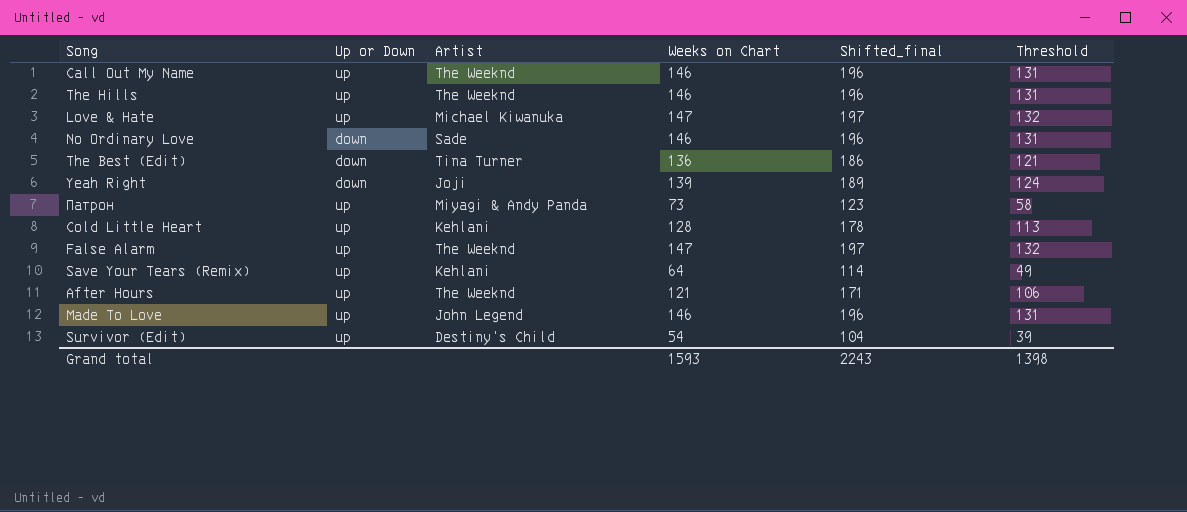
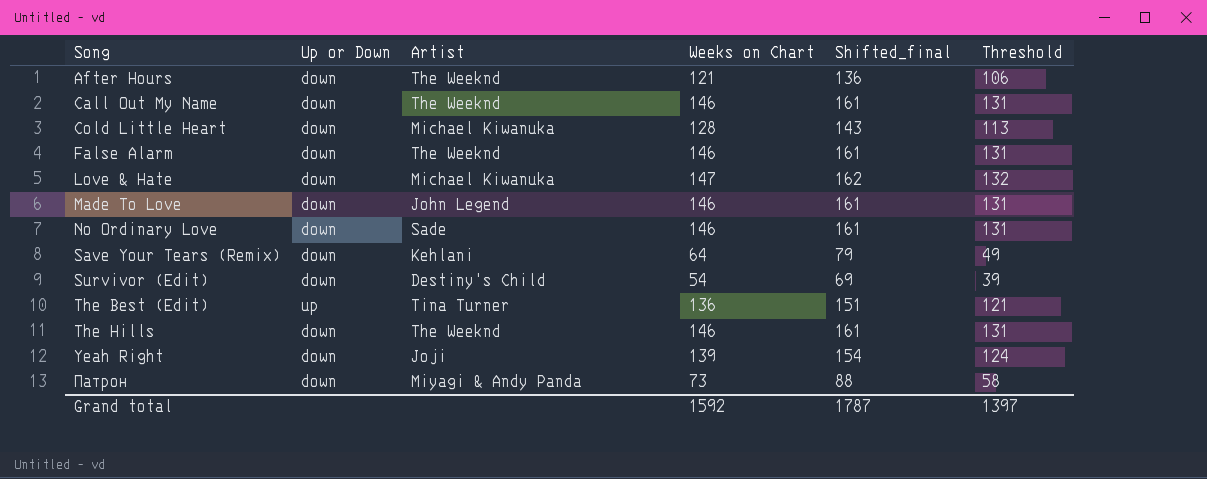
row order: none -> Song ascending
column Shifted_final | formula: [Weeks on Chart] + 50 -> [Weeks on Chart] + 15
After Hours | Up or Down: up -> down
Call Out My Name | Up or Down: up -> down
Cold Little Heart | Up or Down: up -> down
Cold Little Heart | Artist: Kehlani -> Michael Kiwanuka
False Alarm | Up or Down: up -> down
False Alarm | Weeks on Chart: 147 -> 146
False Alarm | Threshold: 132 -> 131
Love & Hate | Up or Down: up -> down
Made To Love | Up or Down: up -> down
Save Your Tears (Remix) | Up or Down: up -> down
Survivor (Edit) | Up or Down: up -> down
The Best (Edit) | Up or Down: down -> up
The Hills | Up or Down: up -> down
Патрон | Up or Down: up -> down
Grand total | Weeks on Chart: 1593 -> 1592
Grand total | Shifted_final: 2243 -> 1787
Grand total | Threshold: 1398 -> 1397

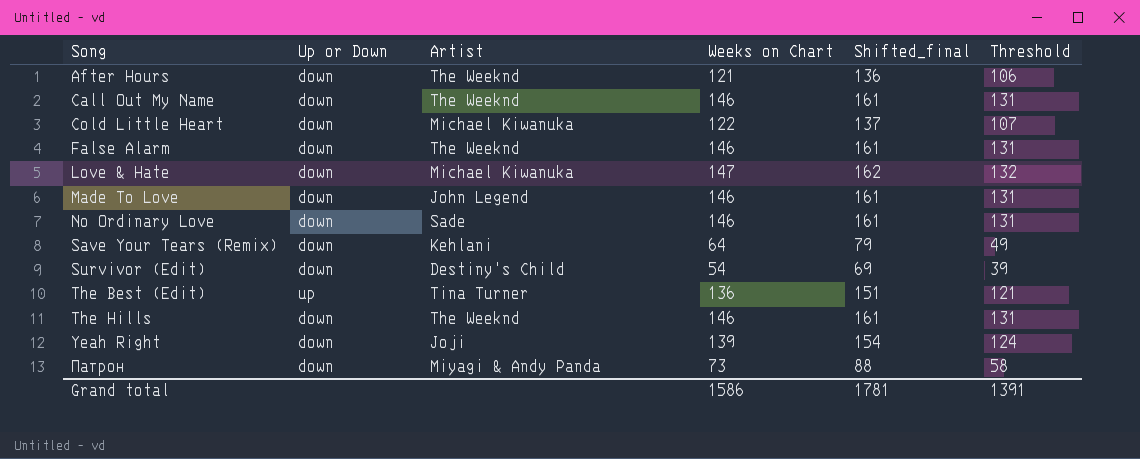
Cold Little Heart | Weeks on Chart: 128 -> 122
Cold Little Heart | Shifted_final: 143 -> 137
Cold Little Heart | Threshold: 113 -> 107
Grand total | Weeks on Chart: 1592 -> 1586
Grand total | Shifted_final: 1787 -> 1781
Grand total | Threshold: 1397 -> 1391

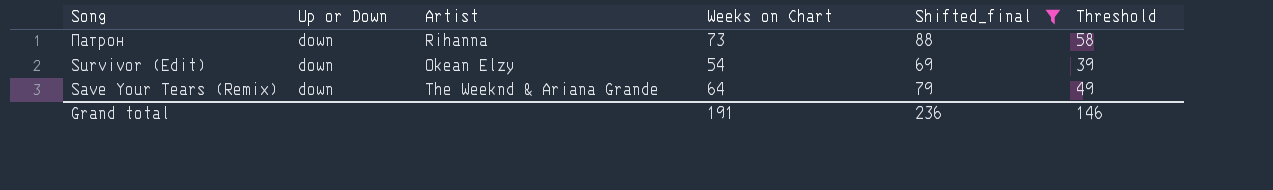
filter: none -> Shifted_final <= 88
row order: Song ascending -> Song descending
Патрон | Artist: Miyagi & Andy Panda -> Rihanna
Survivor (Edit) | Artist: Destiny's Child -> Okean Elzy
Save Your Tears (Remix) | Artist: Kehlani -> The Weeknd & Ariana Grande
Grand total | Weeks on Chart: 1586 -> 191
Grand total | Shifted_final: 1781 -> 236
Grand total | Threshold: 1391 -> 146

